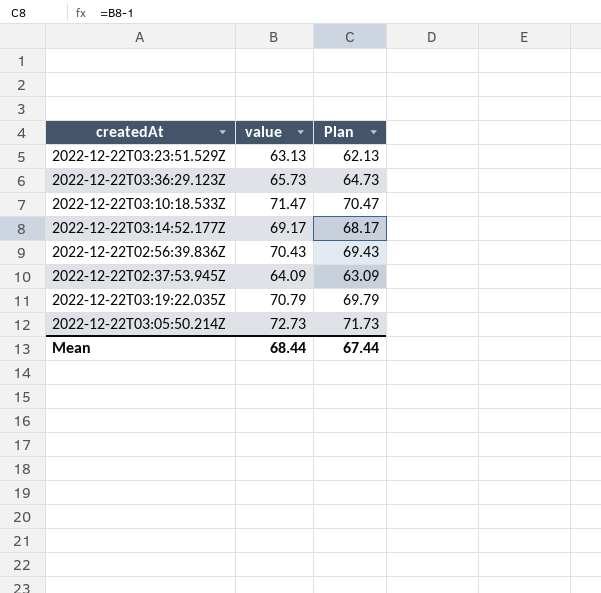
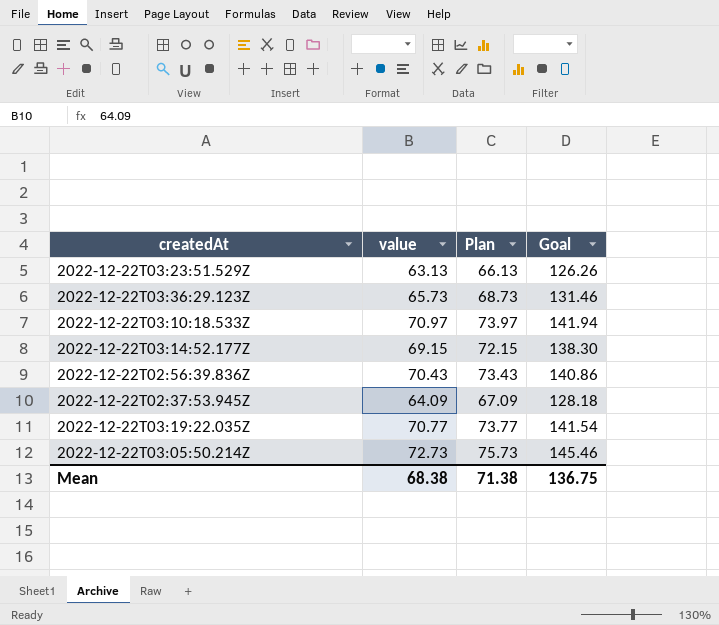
column Plan | formula: [value] - 1 -> [value] + 3
column Goal | formula: none -> [value] * 2
2022-12-22T03:10:18.533Z | value: 71.47 -> 70.97
2022-12-22T03:14:52.177Z | value: 69.17 -> 69.15
2022-12-22T03:19:22.035Z | value: 70.79 -> 70.77
Mean | value: 68.44 -> 68.38
Mean | Plan: 67.44 -> 71.38

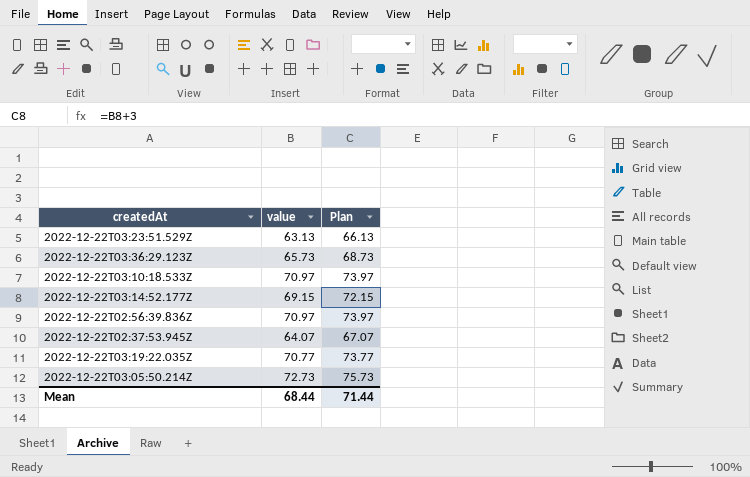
column Goal | formula: [value] * 2 -> none
2022-12-22T02:56:39.836Z | value: 70.43 -> 70.97
2022-12-22T02:56:39.836Z | Plan: 73.43 -> 73.97
2022-12-22T02:37:53.945Z | value: 64.09 -> 64.07
2022-12-22T02:37:53.945Z | Plan: 67.09 -> 67.07
Mean | value: 68.38 -> 68.44
Mean | Plan: 71.38 -> 71.44

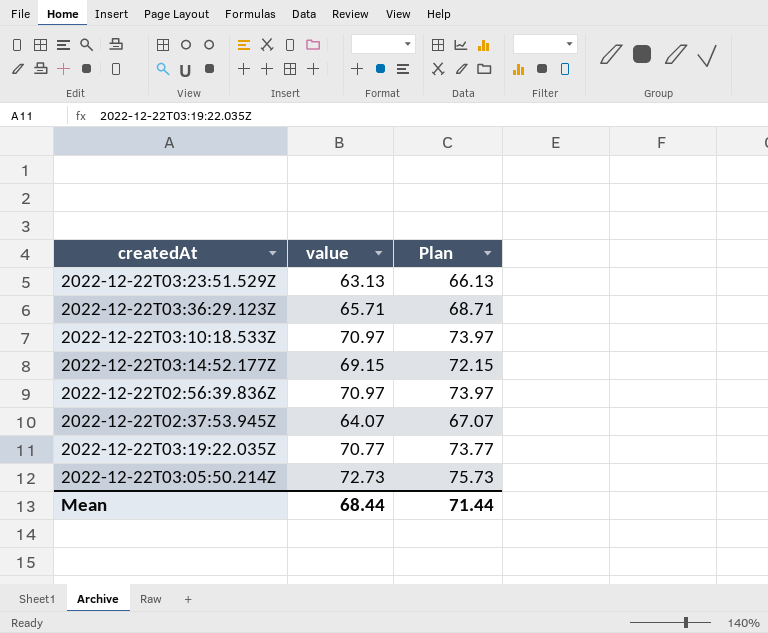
2022-12-22T03:36:29.123Z | value: 65.73 -> 65.71
2022-12-22T03:36:29.123Z | Plan: 68.73 -> 68.71

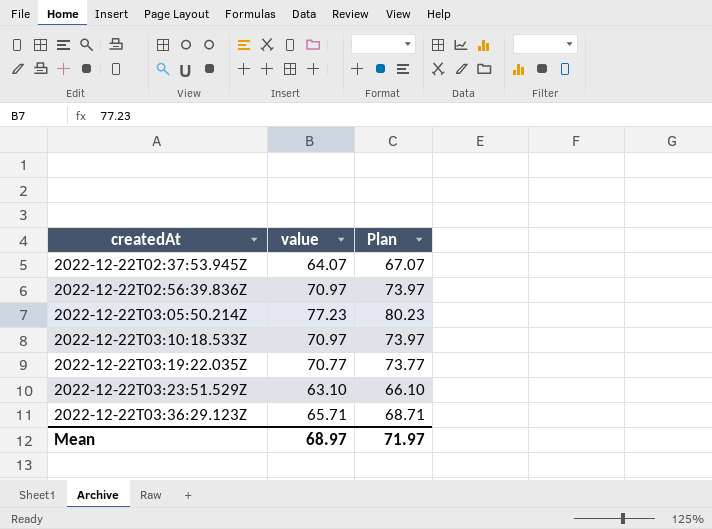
row order: none -> createdAt ascending
row 2022-12-22T03:14:52.177Z: 69.15 | 72.15 -> none
2022-12-22T03:05:50.214Z | value: 72.73 -> 77.23
2022-12-22T03:05:50.214Z | Plan: 75.73 -> 80.23
2022-12-22T03:23:51.529Z | value: 63.13 -> 63.10
2022-12-22T03:23:51.529Z | Plan: 66.13 -> 66.10
Mean | value: 68.44 -> 68.97
Mean | Plan: 71.44 -> 71.97

